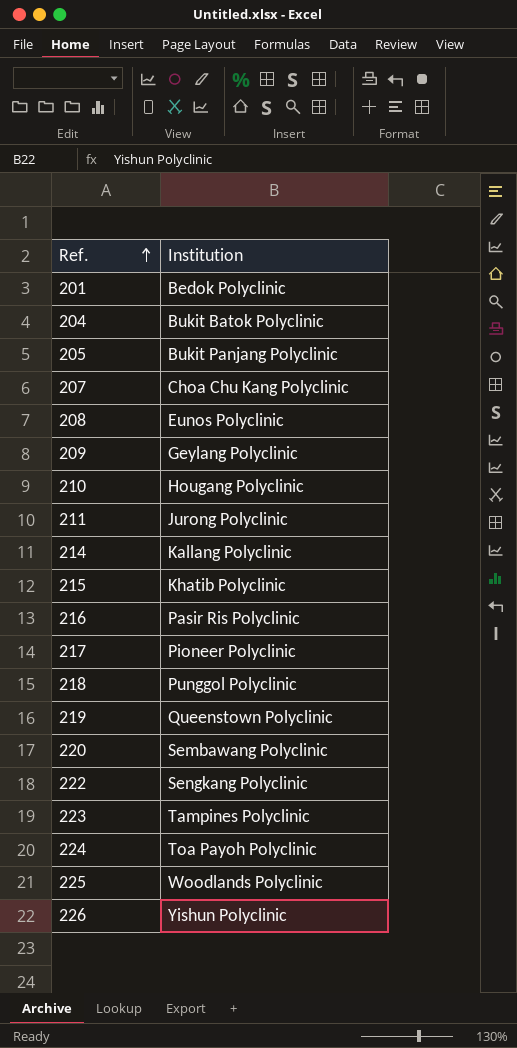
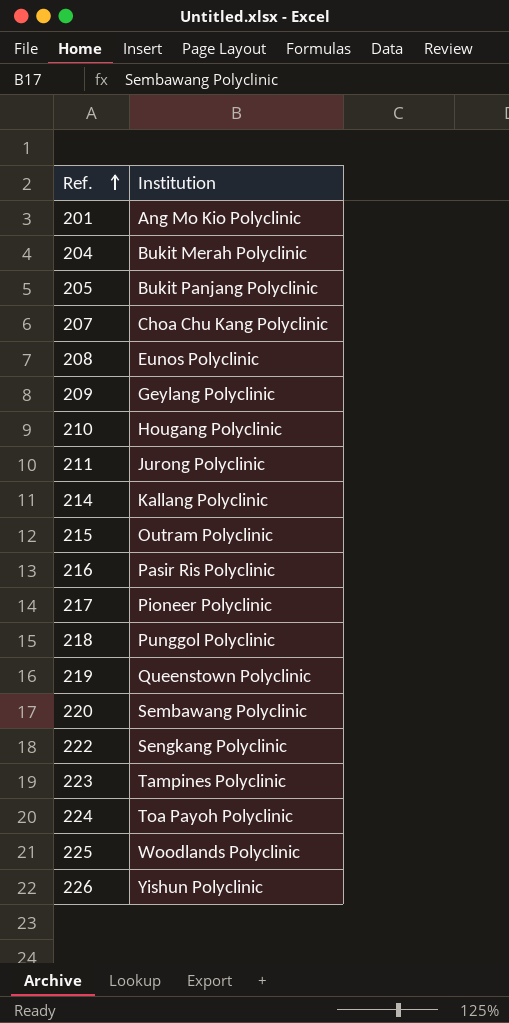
201 | Institution: Bedok Polyclinic -> Ang Mo Kio Polyclinic
204 | Institution: Bukit Batok Polyclinic -> Bukit Merah Polyclinic
215 | Institution: Khatib Polyclinic -> Outram Polyclinic

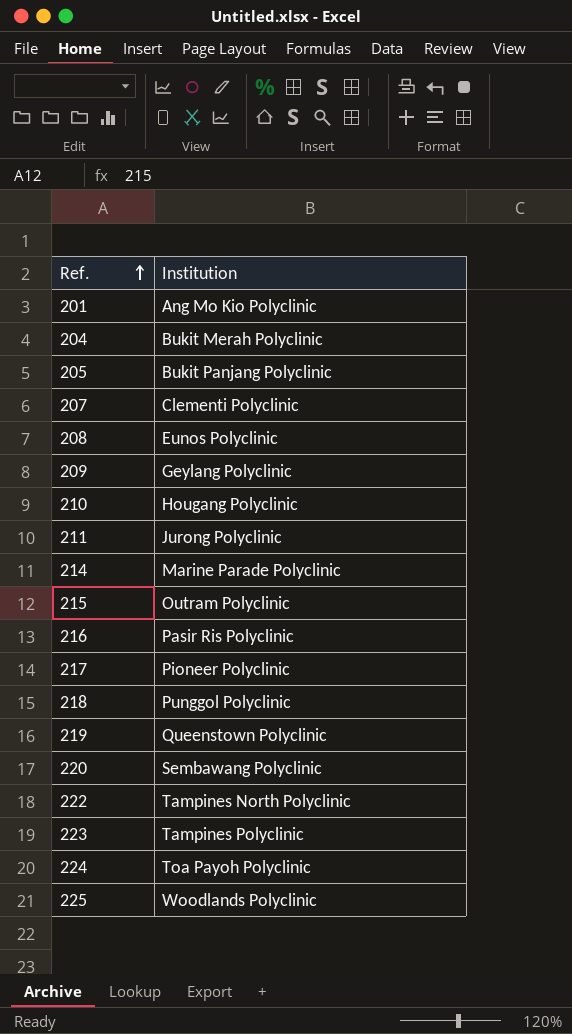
row 226: Yishun Polyclinic -> none
207 | Institution: Choa Chu Kang Polyclinic -> Clementi Polyclinic
214 | Institution: Kallang Polyclinic -> Marine Parade Polyclinic
222 | Institution: Sengkang Polyclinic -> Tampines North Polyclinic

